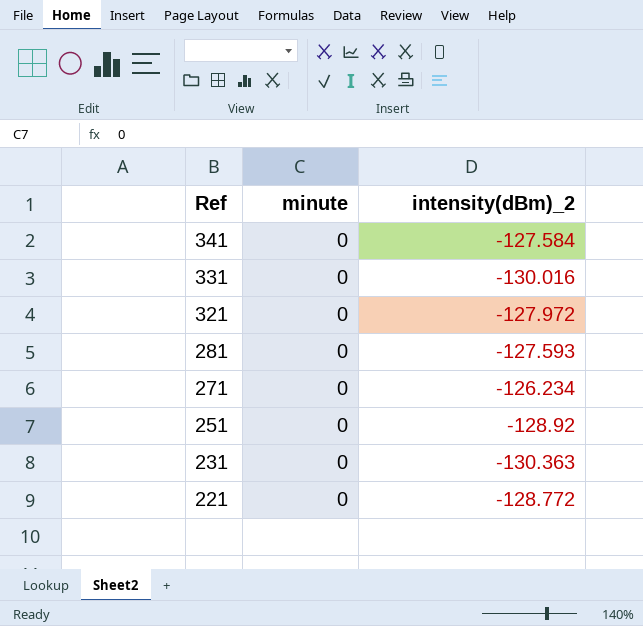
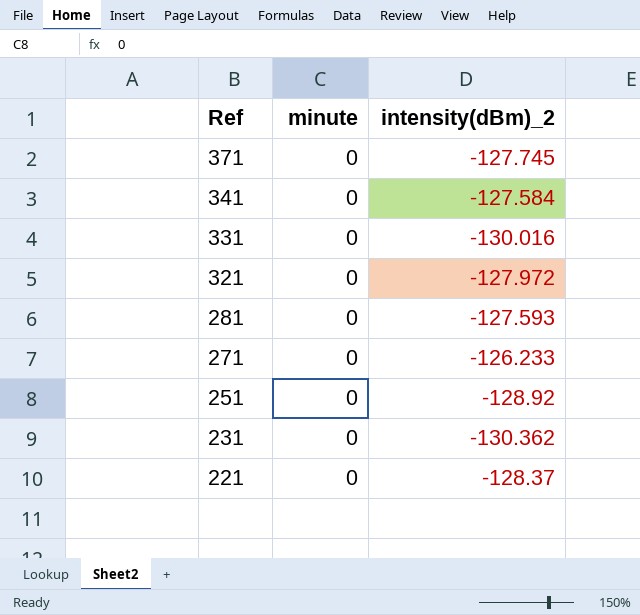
row 371: none -> 0 | -127.745
271 | intensity(dBm)_2: -126.234 -> -126.233
231 | intensity(dBm)_2: -130.363 -> -130.362
221 | intensity(dBm)_2: -128.772 -> -128.37

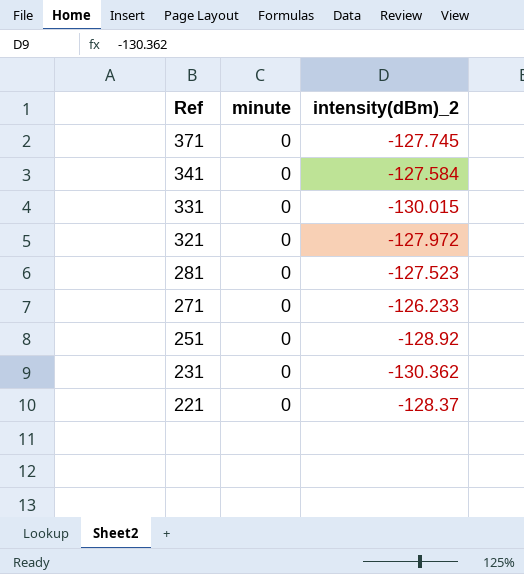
331 | intensity(dBm)_2: -130.016 -> -130.015
281 | intensity(dBm)_2: -127.593 -> -127.523

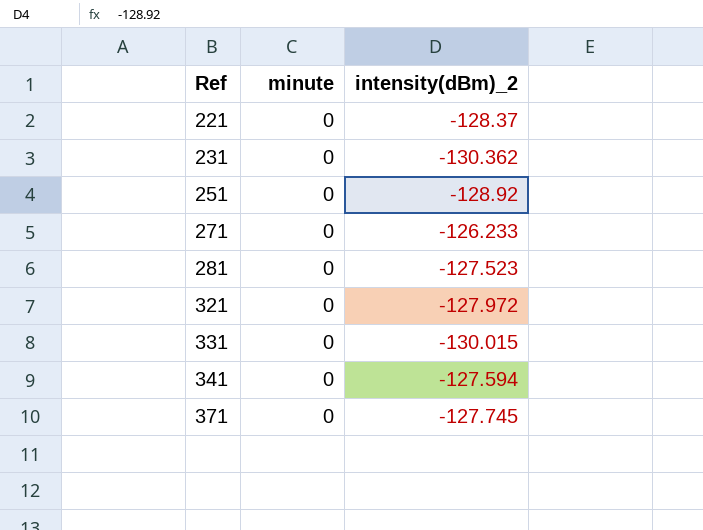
row order: Ref descending -> Ref ascending
341 | intensity(dBm)_2: -127.584 -> -127.594

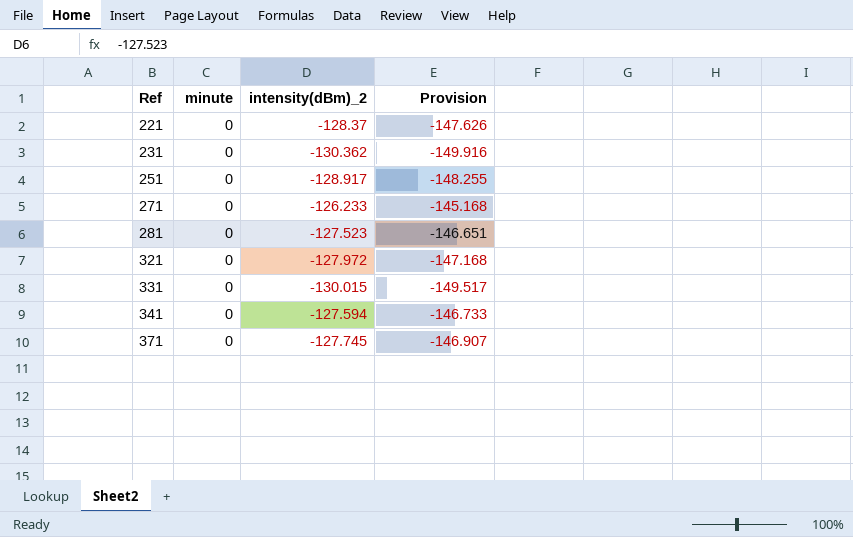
column Provision | formula: none -> [intensity(dBm)_2] * 1.15
251 | intensity(dBm)_2: -128.92 -> -128.917

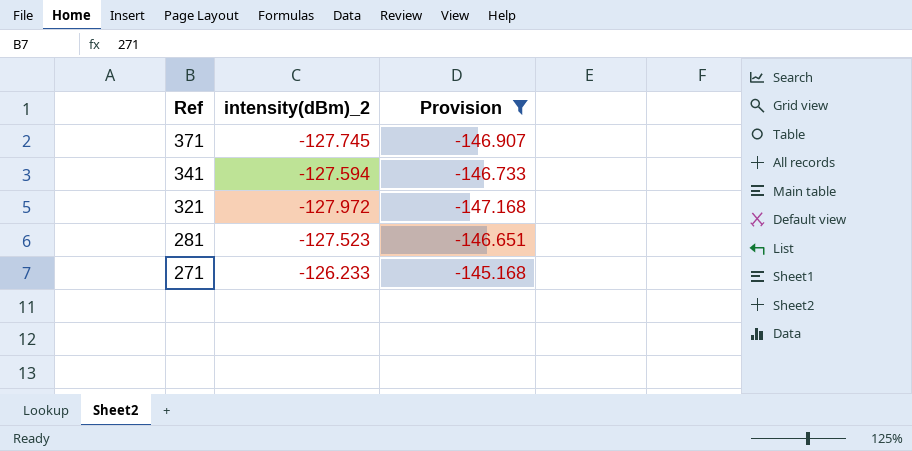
filter: none -> Provision >= -147.168
row order: Ref ascending -> Ref descending
column minute | position: 2 -> none

